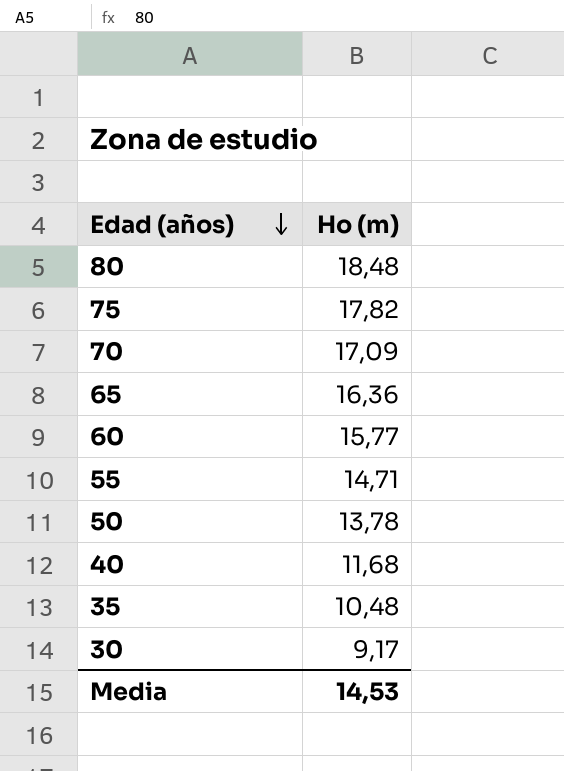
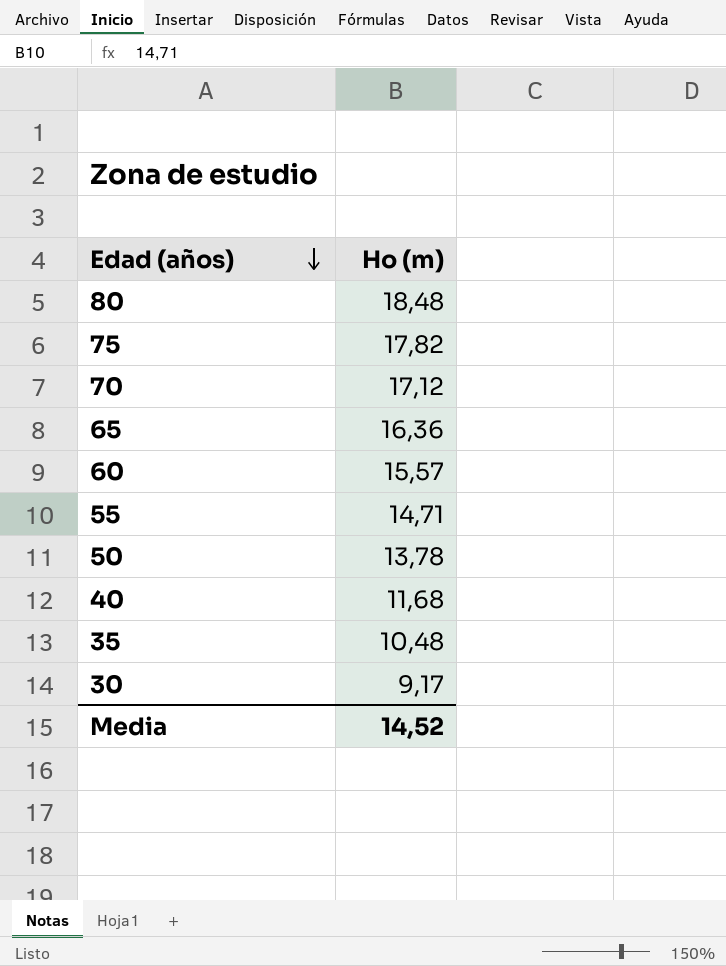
70 | Ho (m): 17,09 -> 17,12
60 | Ho (m): 15,77 -> 15,57
Media | Ho (m): 14,53 -> 14,52

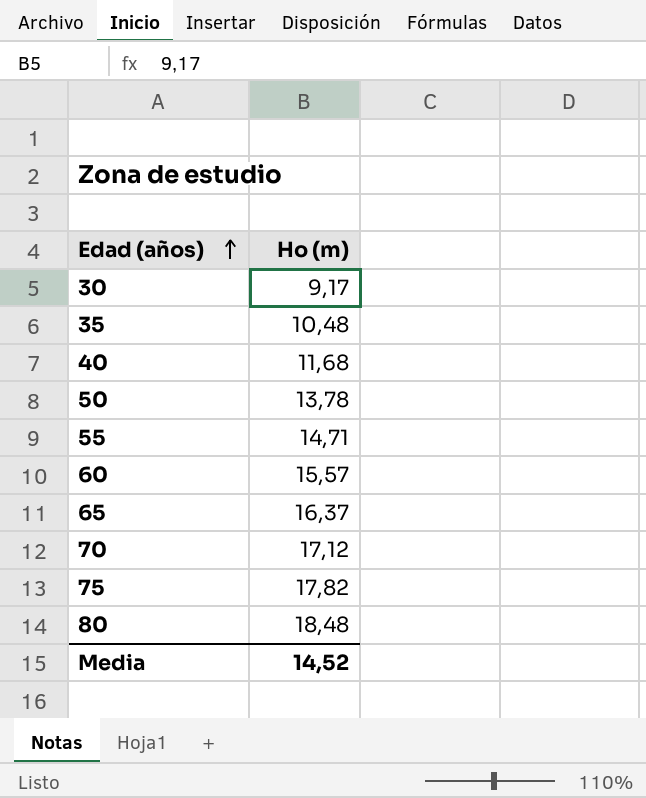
row order: Edad (años) descending -> Edad (años) ascending
65 | Ho (m): 16,36 -> 16,37

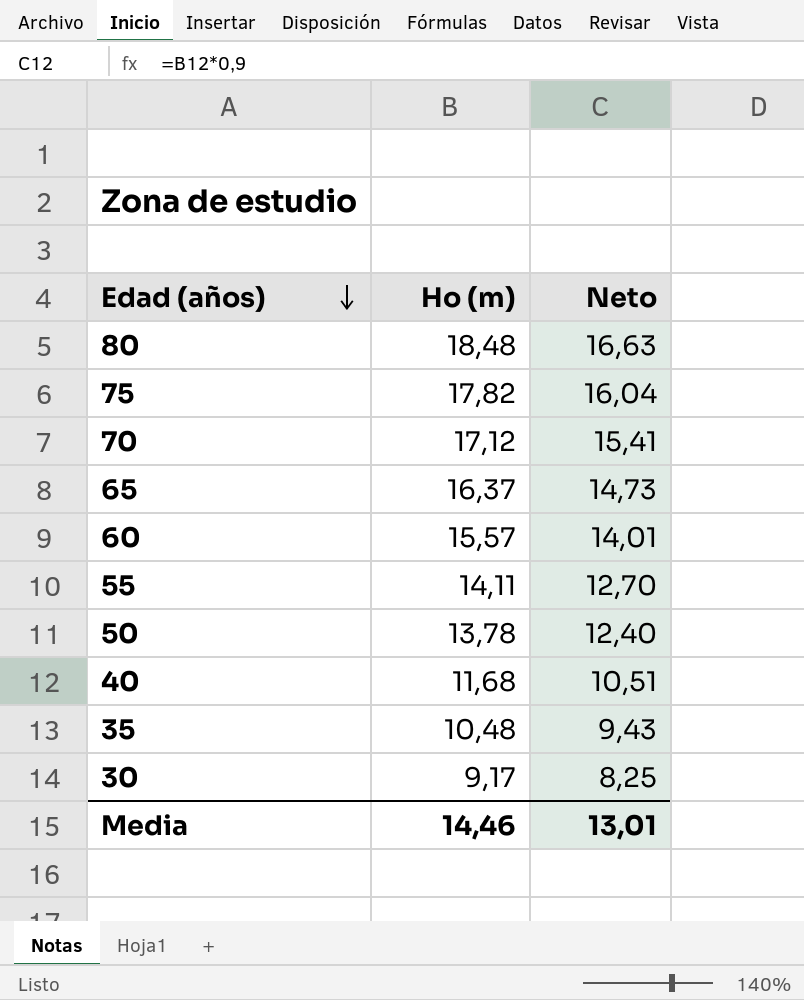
row order: Edad (años) ascending -> Edad (años) descending
column Neto | formula: none -> [Ho (m)] * 0,9
55 | Ho (m): 14,71 -> 14,11
Media | Ho (m): 14,52 -> 14,46

